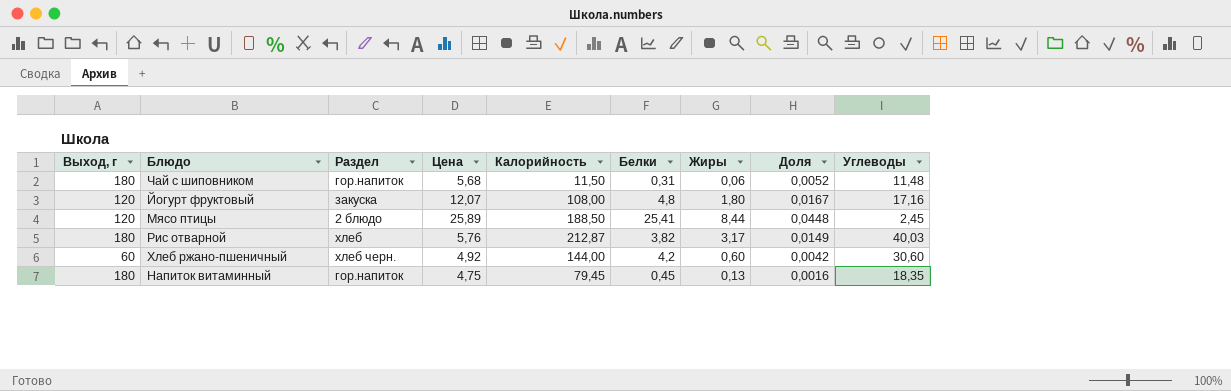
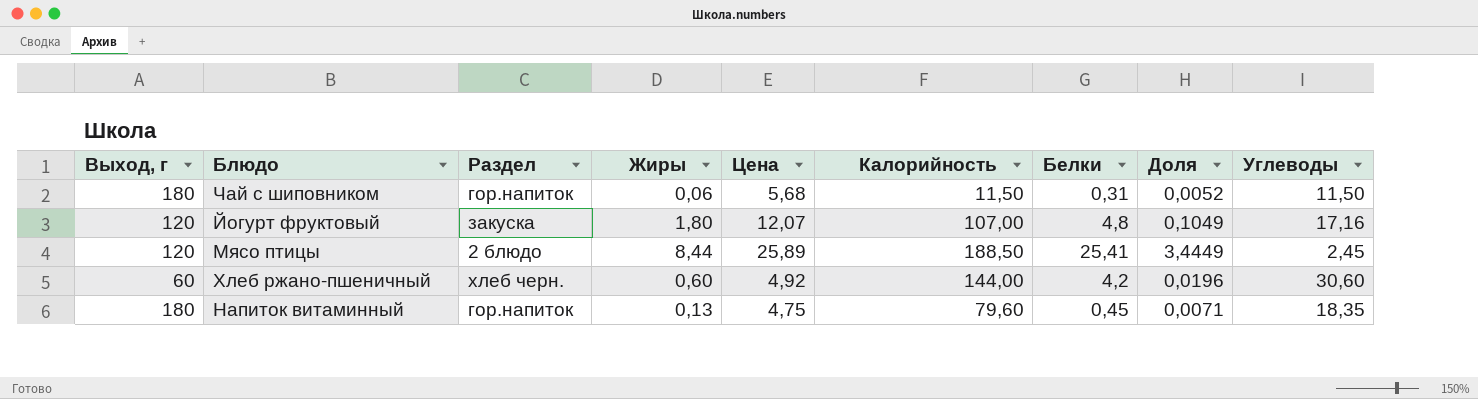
column Жиры | position: 7 -> 4
column Доля | formula: [Жиры] / [Калорийность] -> [Жиры] / [Углеводы]
row Рис отварной: 180 | хлеб | 5,76 | 212,87 | 3,82 | 3,17 | 0,0149 | 40,03 -> none
Чай с шиповником | Углеводы: 11,48 -> 11,50
Йогурт фруктовый | Калорийность: 108,00 -> 107,00
Напиток витаминный | Калорийность: 79,45 -> 79,60

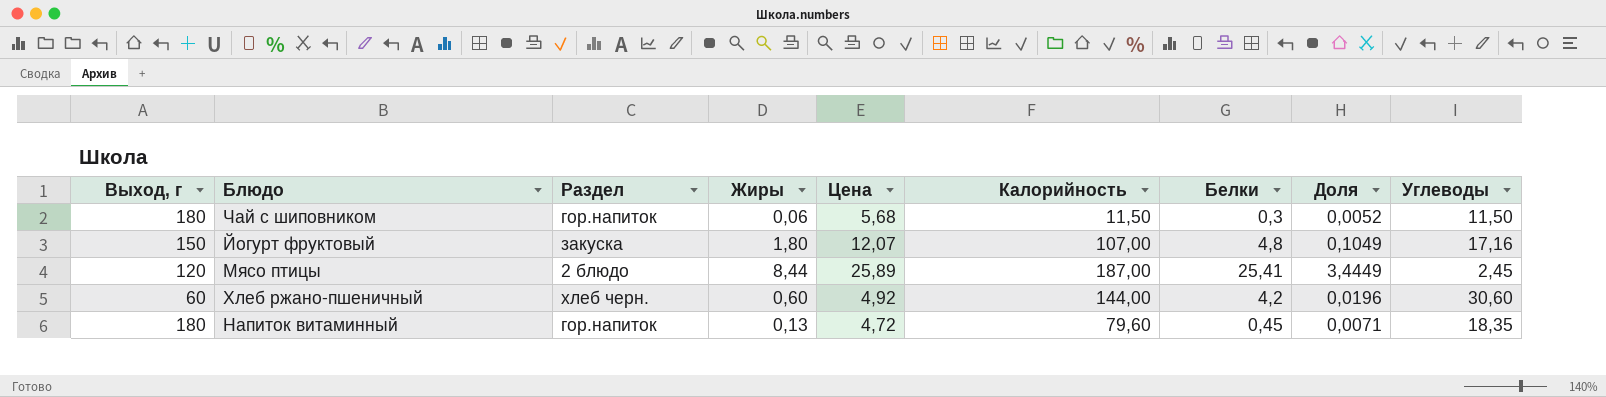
Чай с шиповником | Белки: 0,31 -> 0,3
Йогурт фруктовый | Выход, г: 120 -> 150
Мясо птицы | Калорийность: 188,50 -> 187,00
Напиток витаминный | Цена: 4,75 -> 4,72

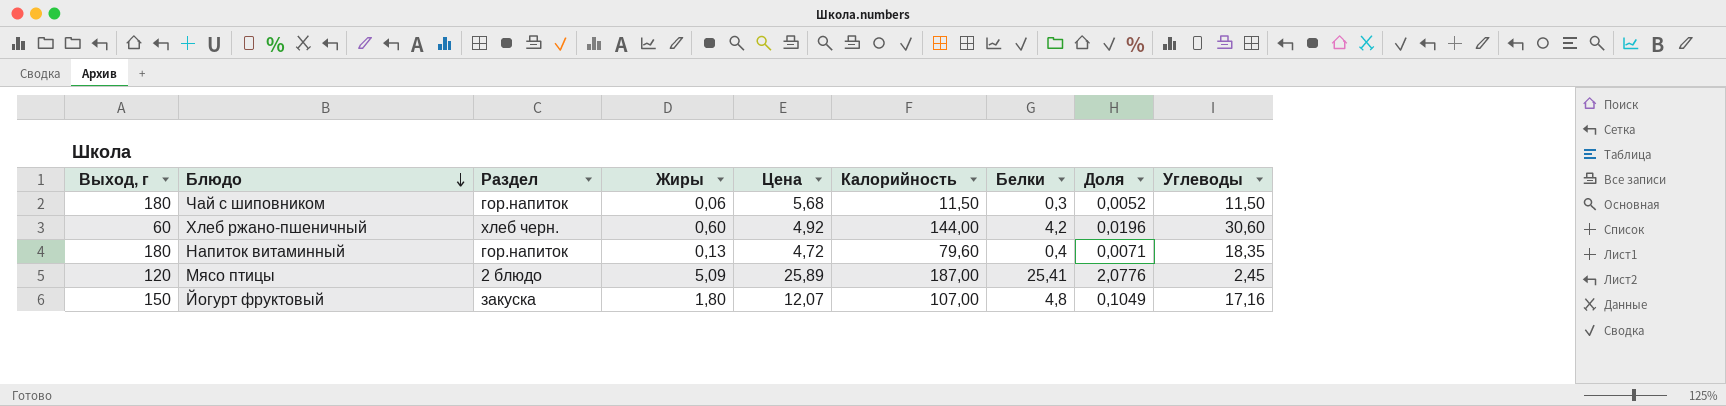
row order: none -> Блюдо descending
Напиток витаминный | Белки: 0,45 -> 0,4
Мясо птицы | Жиры: 8,44 -> 5,09
Мясо птицы | Доля: 3,4449 -> 2,0776

